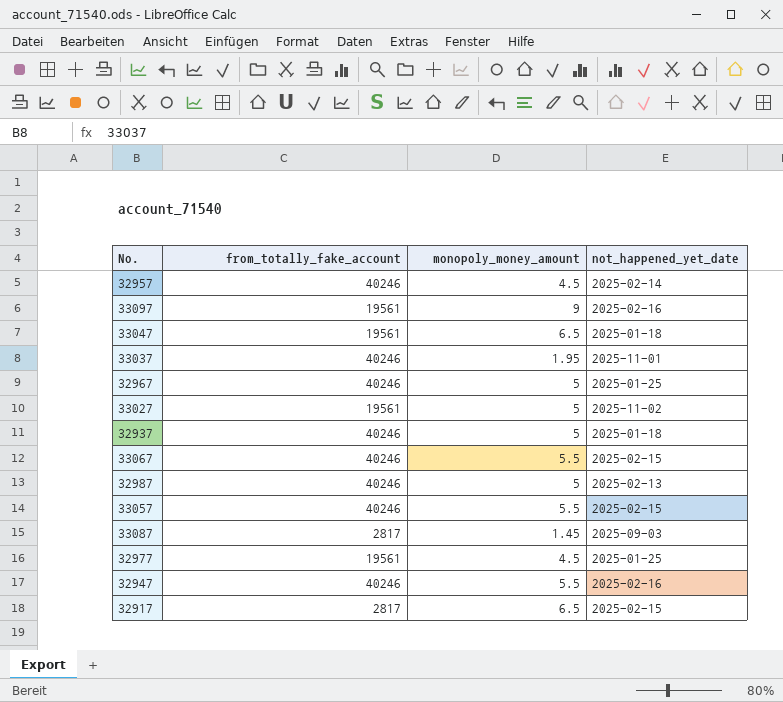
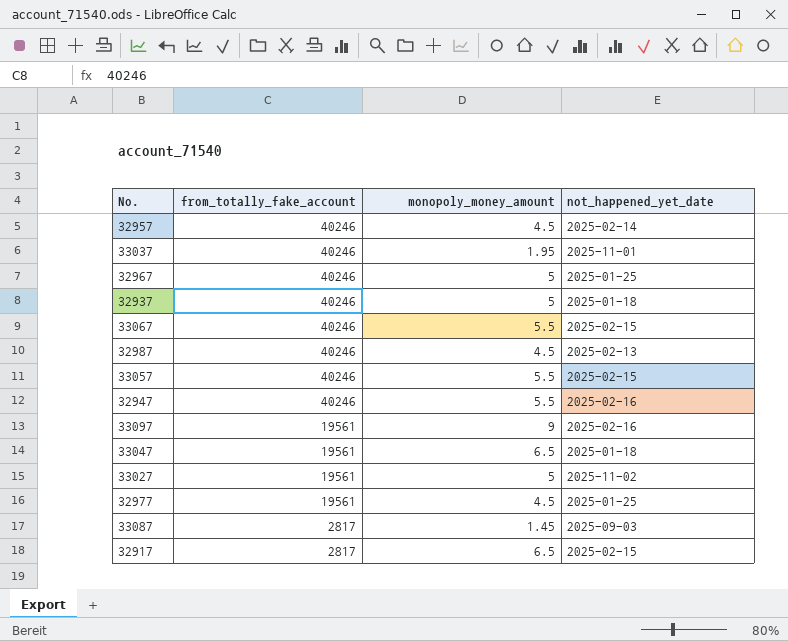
row order: none -> from_totally_fake_account descending
32987 | monopoly_money_amount: 5 -> 4.5

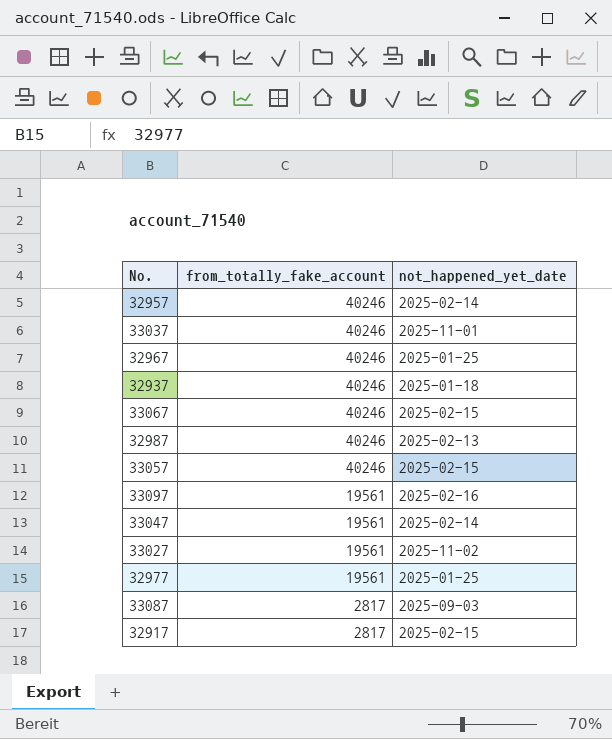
column monopoly_money_amount | position: 3 -> none
row 32947: 40246 | 5.5 | 2025-02-16 -> none
33047 | not_happened_yet_date: 2025-01-18 -> 2025-02-14

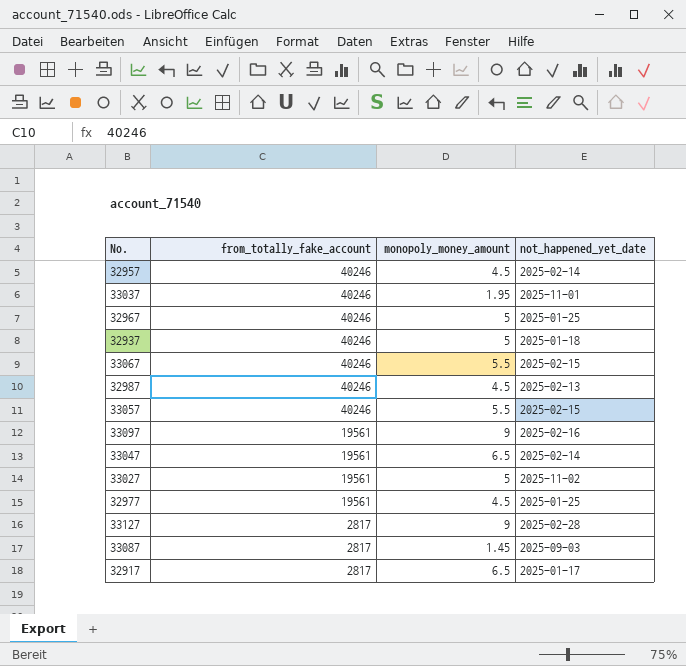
column monopoly_money_amount | position: none -> 3
row 33127: none -> 2817 | 9 | 2025-02-28
32917 | not_happened_yet_date: 2025-02-15 -> 2025-01-17

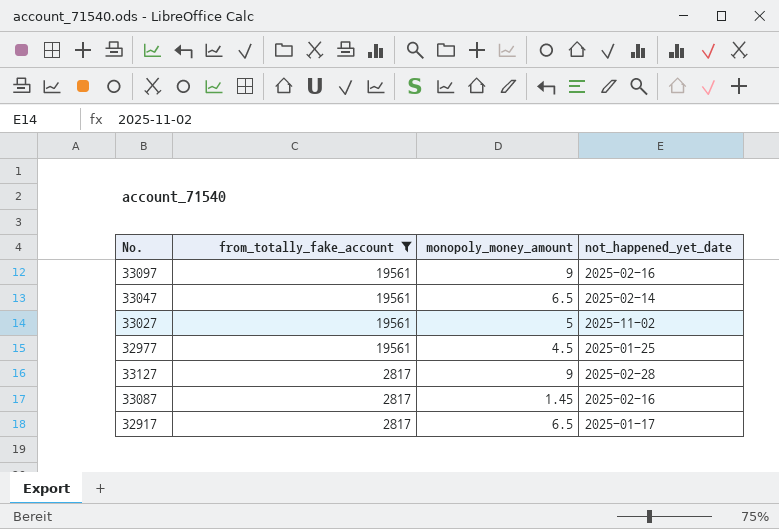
filter: none -> from_totally_fake_account != 40246
33087 | not_happened_yet_date: 2025-09-03 -> 2025-02-16

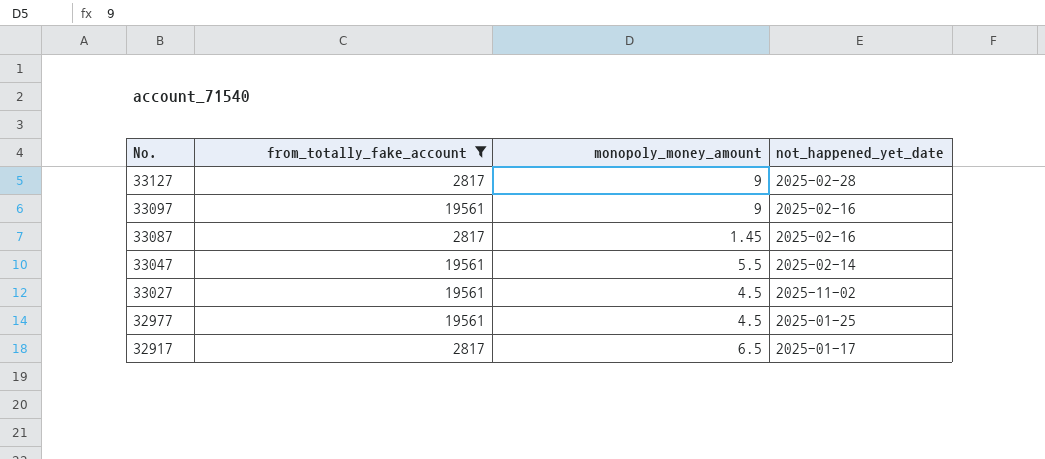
row order: from_totally_fake_account descending -> No. descending
33047 | monopoly_money_amount: 6.5 -> 5.5
33027 | monopoly_money_amount: 5 -> 4.5

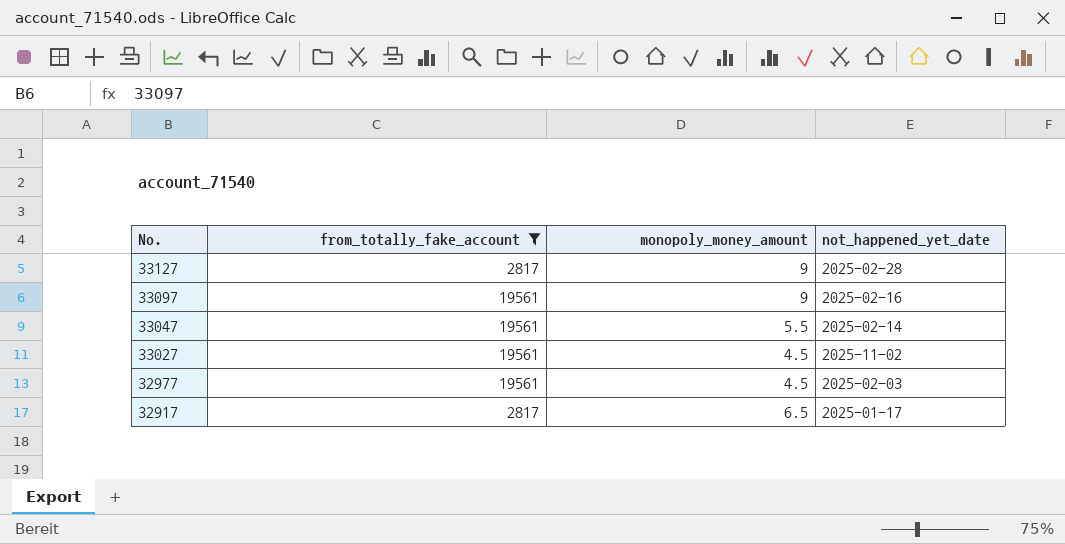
row 33087: 2817 | 1.45 | 2025-02-16 -> none
32977 | not_happened_yet_date: 2025-01-25 -> 2025-02-03

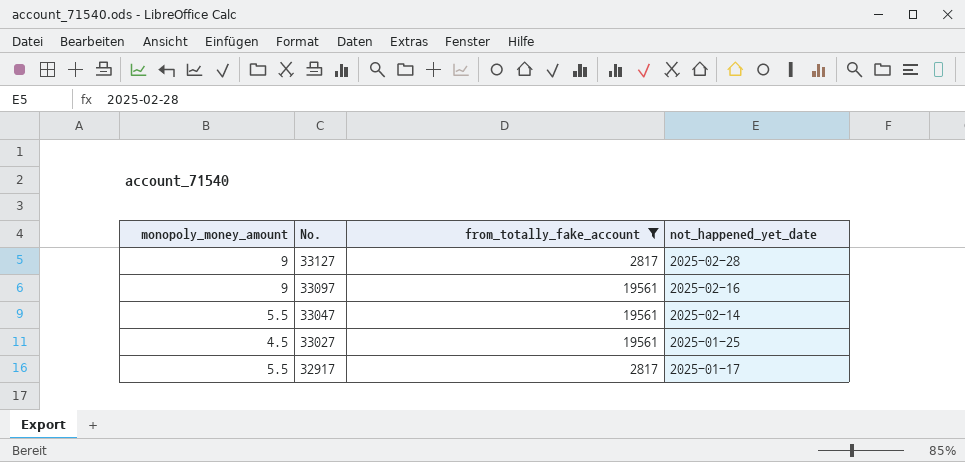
column monopoly_money_amount | position: 3 -> 1
row 32977: 19561 | 4.5 | 2025-02-03 -> none
33027 | not_happened_yet_date: 2025-11-02 -> 2025-01-25
32917 | monopoly_money_amount: 6.5 -> 5.5

